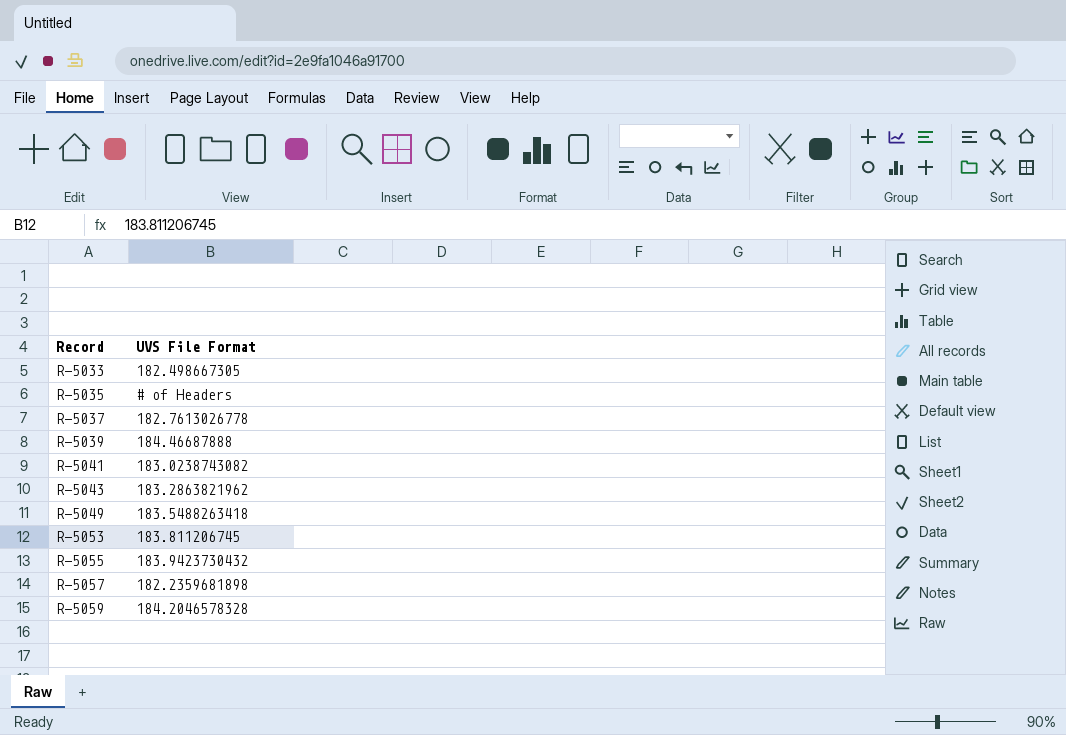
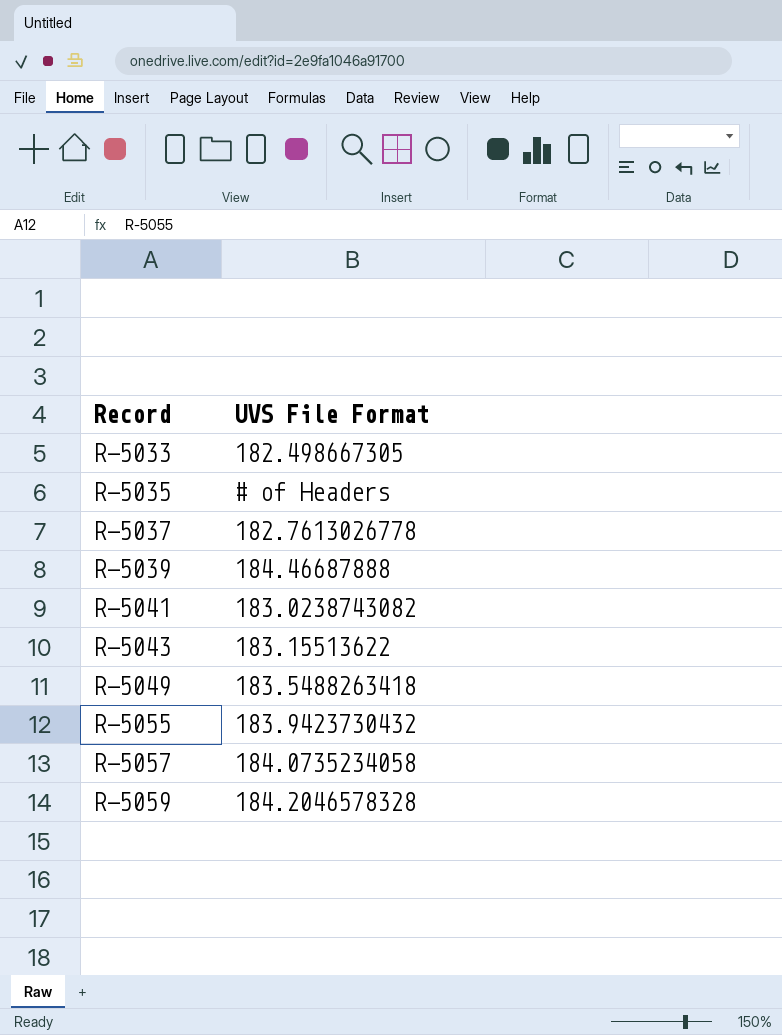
row R-5053: 183.811206745 -> none
R-5043 | UVS File Format: 183.2863821962 -> 183.15513622
R-5057 | UVS File Format: 182.2359681898 -> 184.0735234058

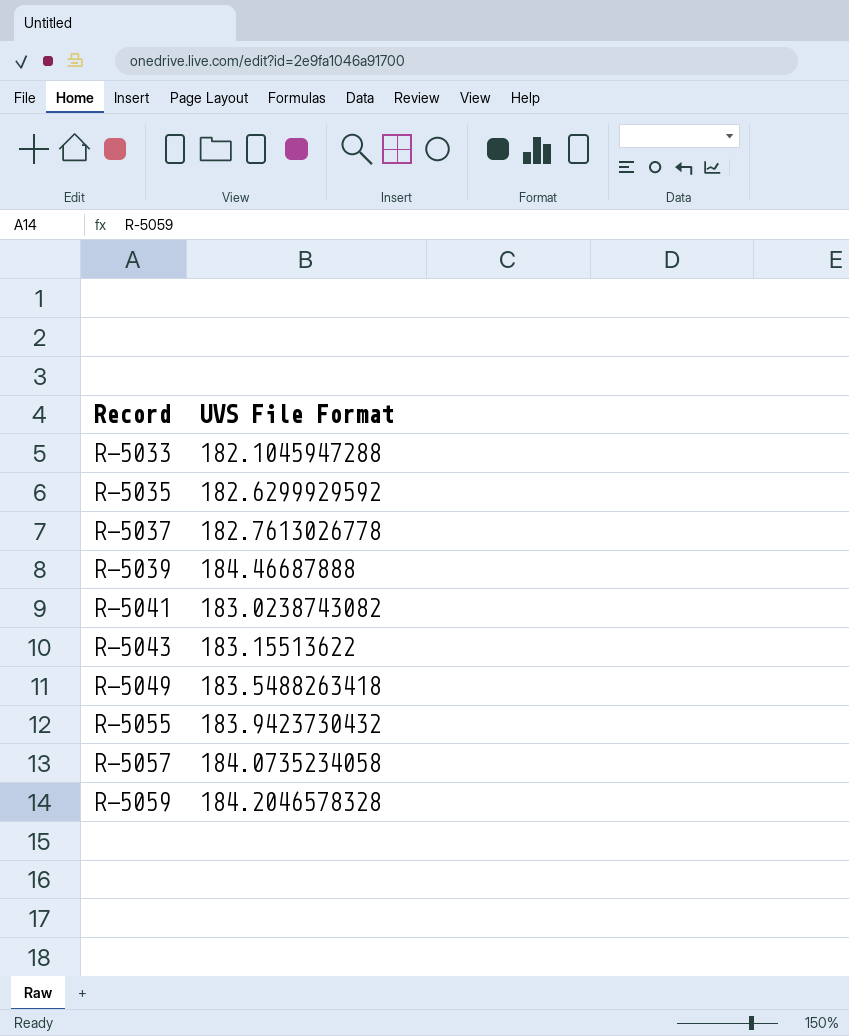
R-5033 | UVS File Format: 182.498667305 -> 182.1045947288
R-5035 | UVS File Format: # of Headers -> 182.6299929592

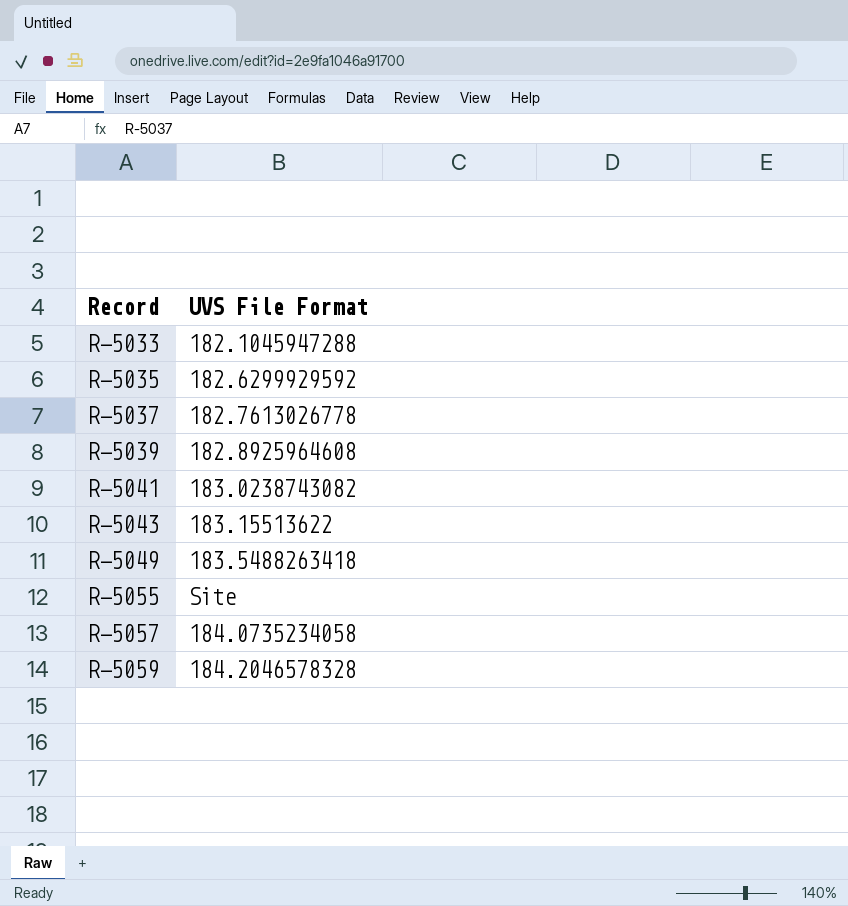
R-5039 | UVS File Format: 184.46687888 -> 182.8925964608
R-5055 | UVS File Format: 183.9423730432 -> Site

